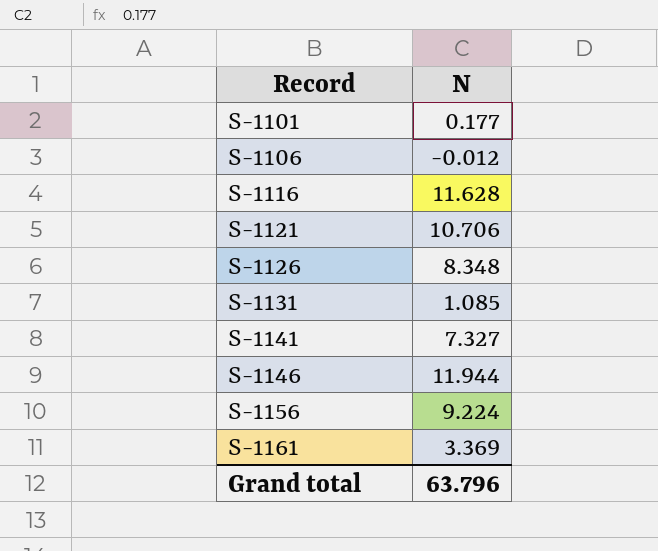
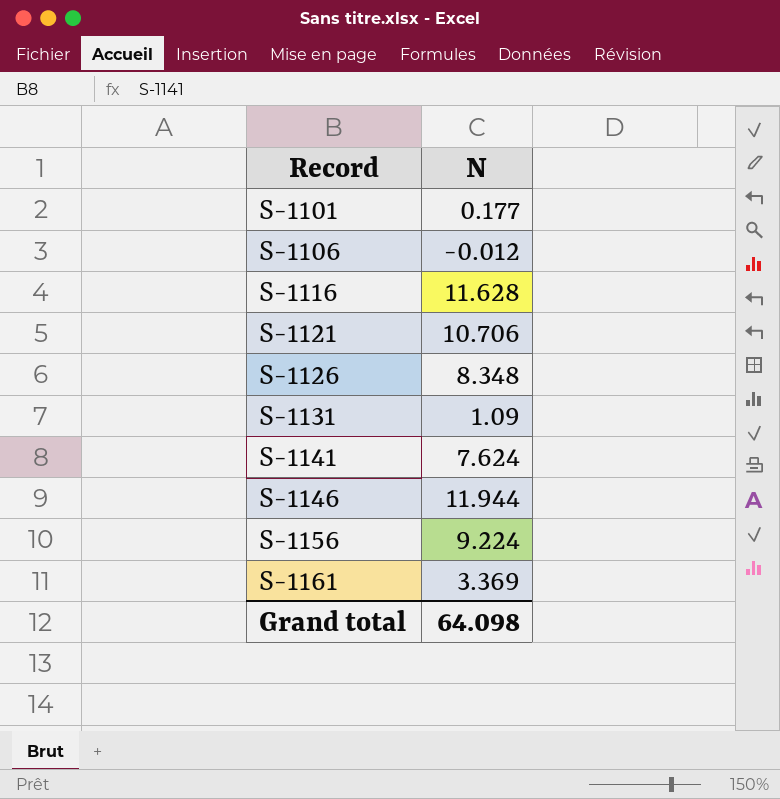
S-1131 | N: 1.085 -> 1.09
S-1141 | N: 7.327 -> 7.624
Grand total | N: 63.796 -> 64.098

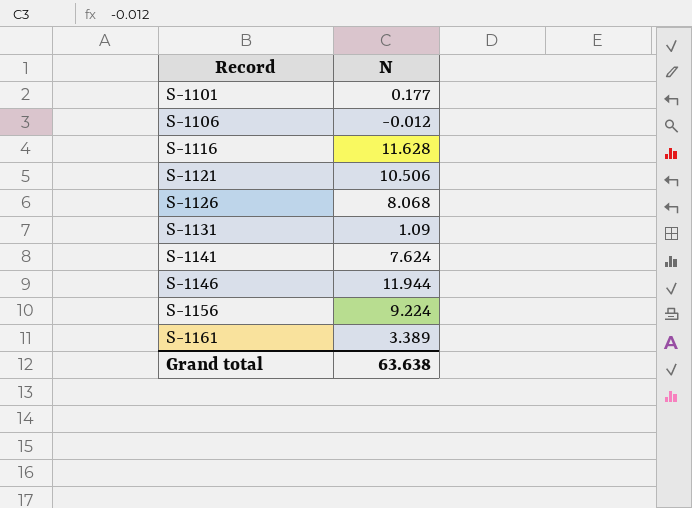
S-1121 | N: 10.706 -> 10.506
S-1126 | N: 8.348 -> 8.068
S-1161 | N: 3.369 -> 3.389
Grand total | N: 64.098 -> 63.638

